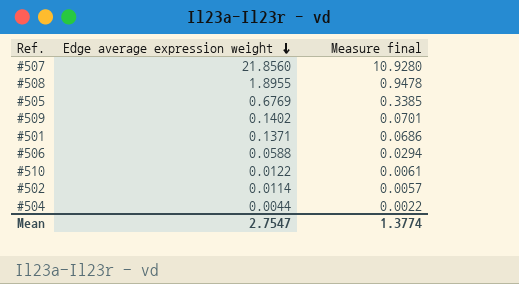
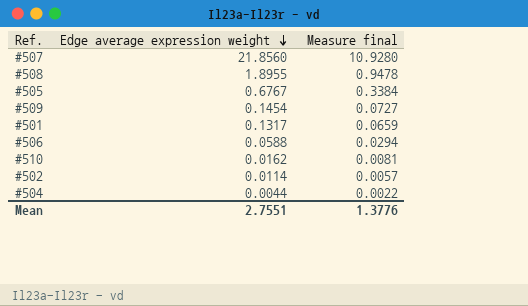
#505 | Edge average expression weight: 0.6769 -> 0.6767
#505 | Measure final: 0.3385 -> 0.3384
#509 | Edge average expression weight: 0.1402 -> 0.1454
#509 | Measure final: 0.0701 -> 0.0727
#501 | Edge average expression weight: 0.1371 -> 0.1317
#501 | Measure final: 0.0686 -> 0.0659
#510 | Edge average expression weight: 0.0122 -> 0.0162
#510 | Measure final: 0.0061 -> 0.0081
Mean | Edge average expression weight: 2.7547 -> 2.7551
Mean | Measure final: 1.3774 -> 1.3776

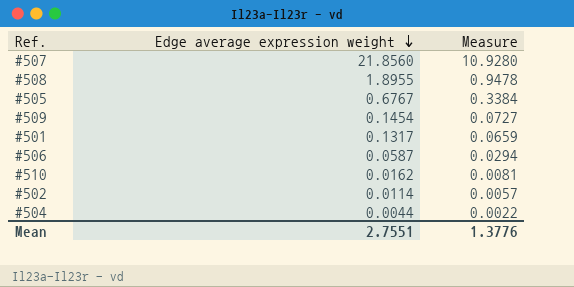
column name: Measure final -> Measure
#506 | Edge average expression weight: 0.0588 -> 0.0587

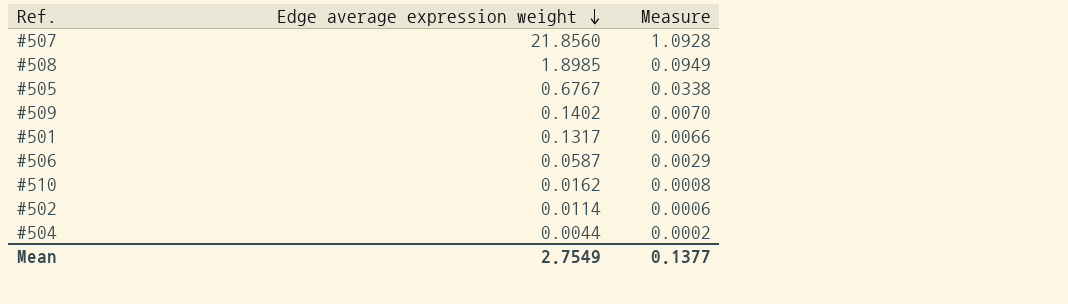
column Measure | formula: [Edge average expression weight] * 0.5 -> [Edge average expression weight] * 0.05
#508 | Edge average expression weight: 1.8955 -> 1.8985
#509 | Edge average expression weight: 0.1454 -> 0.1402
Mean | Edge average expression weight: 2.7551 -> 2.7549
Mean | Measure: 1.3776 -> 0.1377

